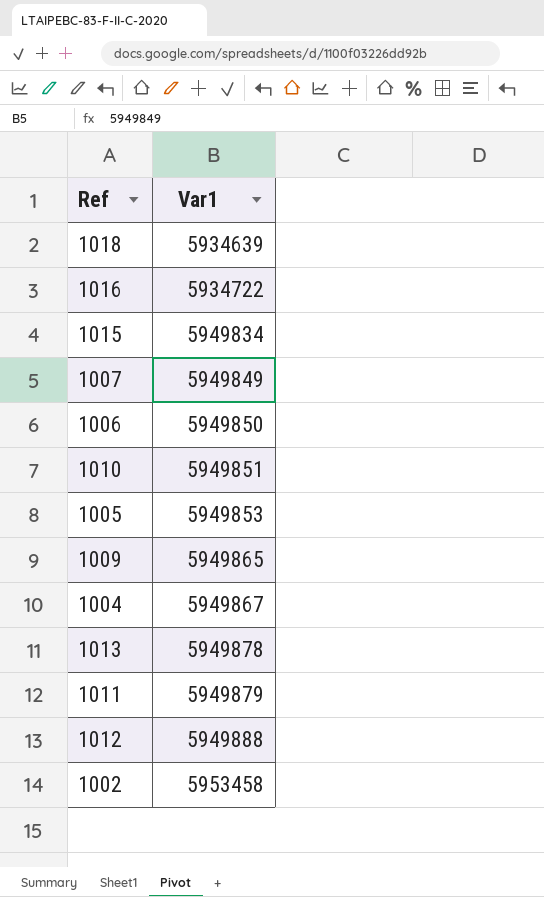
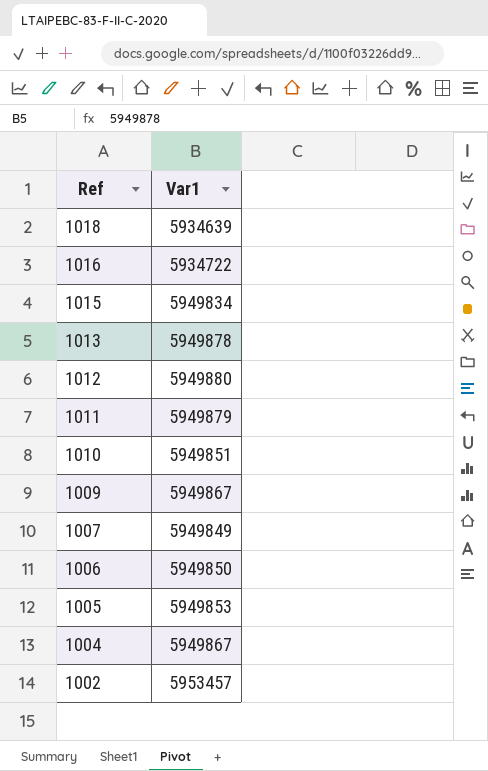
row order: Var1 ascending -> Ref descending
1012 | Var1: 5949888 -> 5949880
1009 | Var1: 5949865 -> 5949867
1002 | Var1: 5953458 -> 5953457

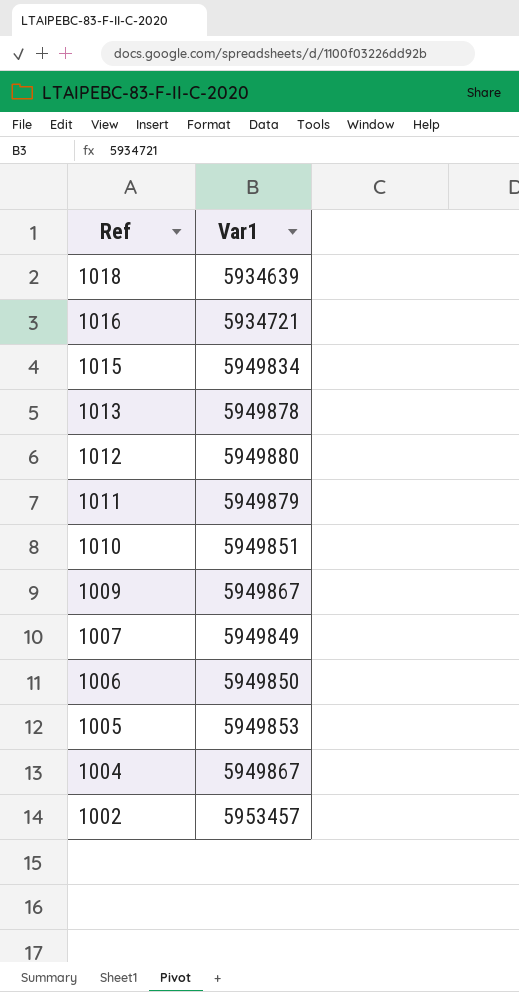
1016 | Var1: 5934722 -> 5934721

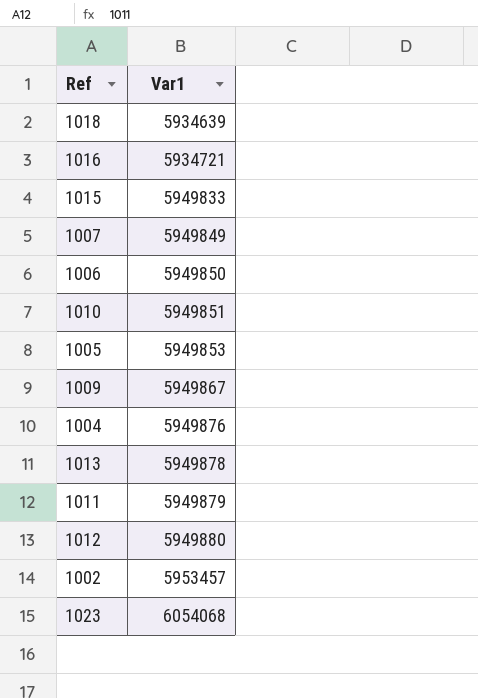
row order: Ref descending -> Var1 ascending
1015 | Var1: 5949834 -> 5949833
1004 | Var1: 5949867 -> 5949876
row 1023: none -> 6054068

